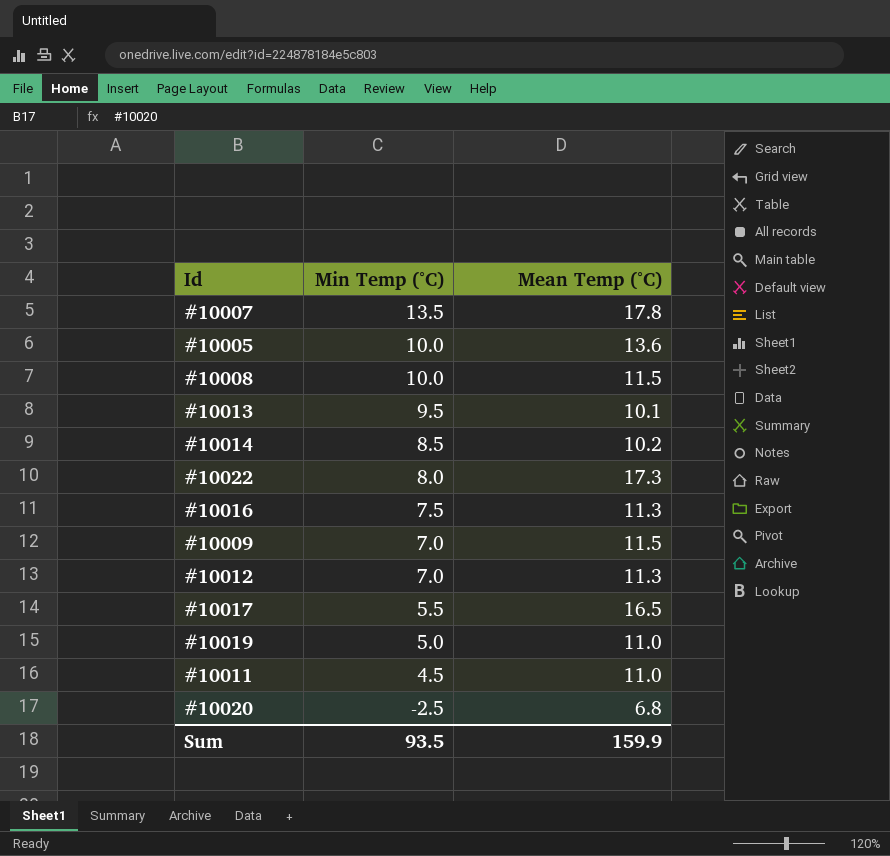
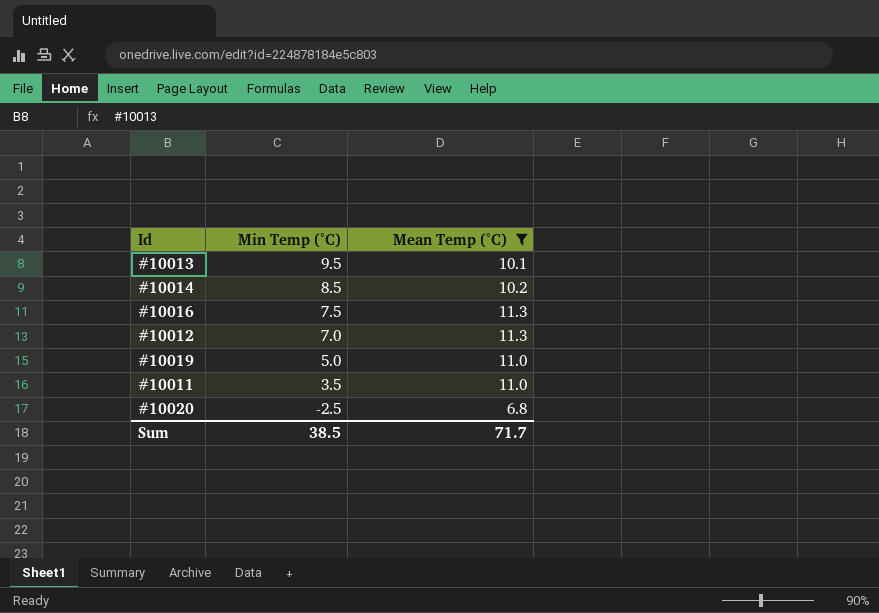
filter: none -> Mean Temp (°C) <= 11.3
#10011 | Min Temp (°C): 4.5 -> 3.5
Sum | Min Temp (°C): 93.5 -> 38.5
Sum | Mean Temp (°C): 159.9 -> 71.7

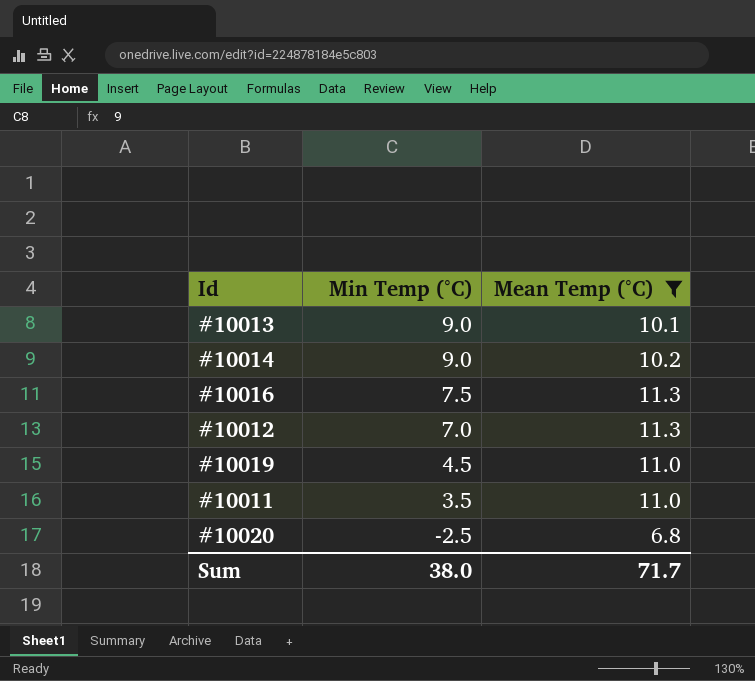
#10013 | Min Temp (°C): 9.5 -> 9.0
#10014 | Min Temp (°C): 8.5 -> 9.0
#10019 | Min Temp (°C): 5.0 -> 4.5
Sum | Min Temp (°C): 38.5 -> 38.0

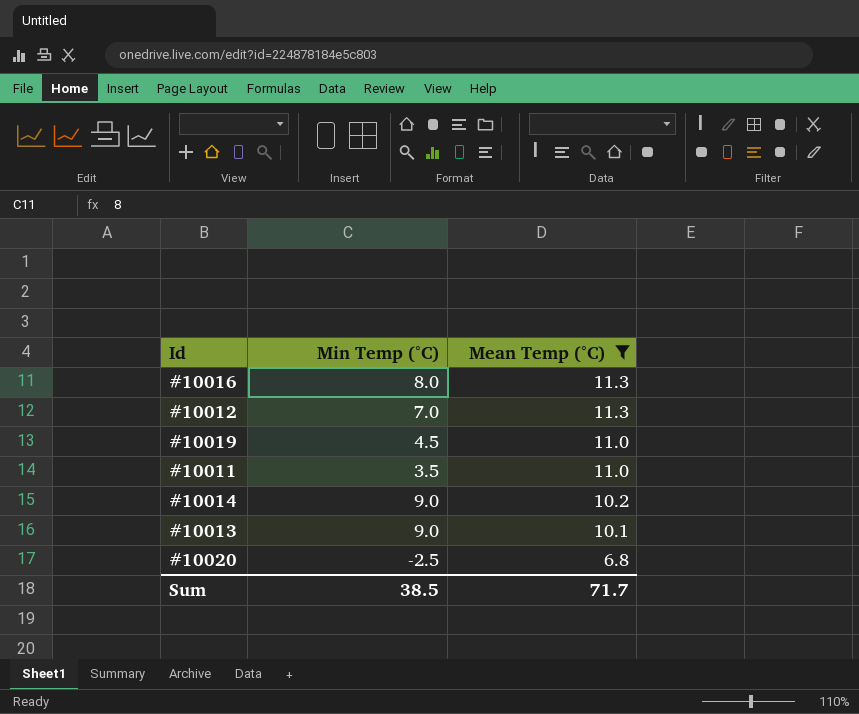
row order: Min Temp (°C) descending -> Mean Temp (°C) descending
#10016 | Min Temp (°C): 7.5 -> 8.0
Sum | Min Temp (°C): 38.0 -> 38.5

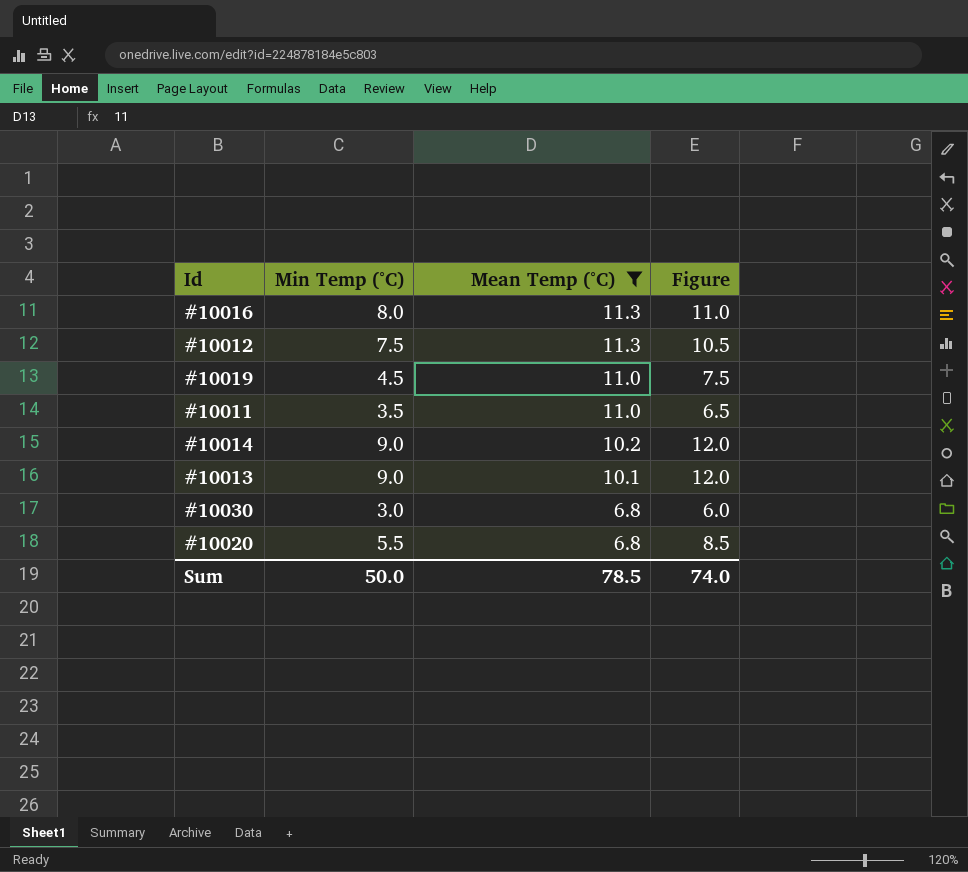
column Figure | formula: none -> [Min Temp (°C)] + 3
#10012 | Min Temp (°C): 7.0 -> 7.5
row #10030: none -> 3.0 | 6.8 | 6.0
#10020 | Min Temp (°C): -2.5 -> 5.5
Sum | Min Temp (°C): 38.5 -> 50.0
Sum | Mean Temp (°C): 71.7 -> 78.5

